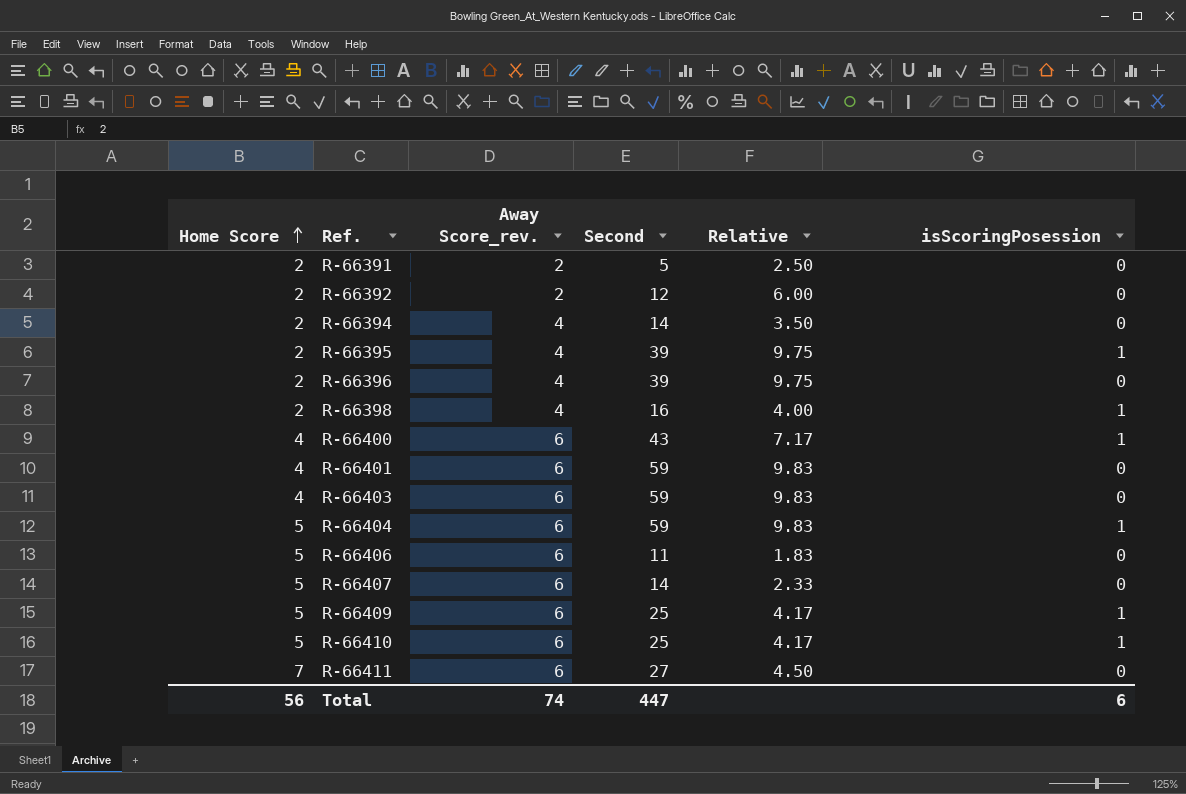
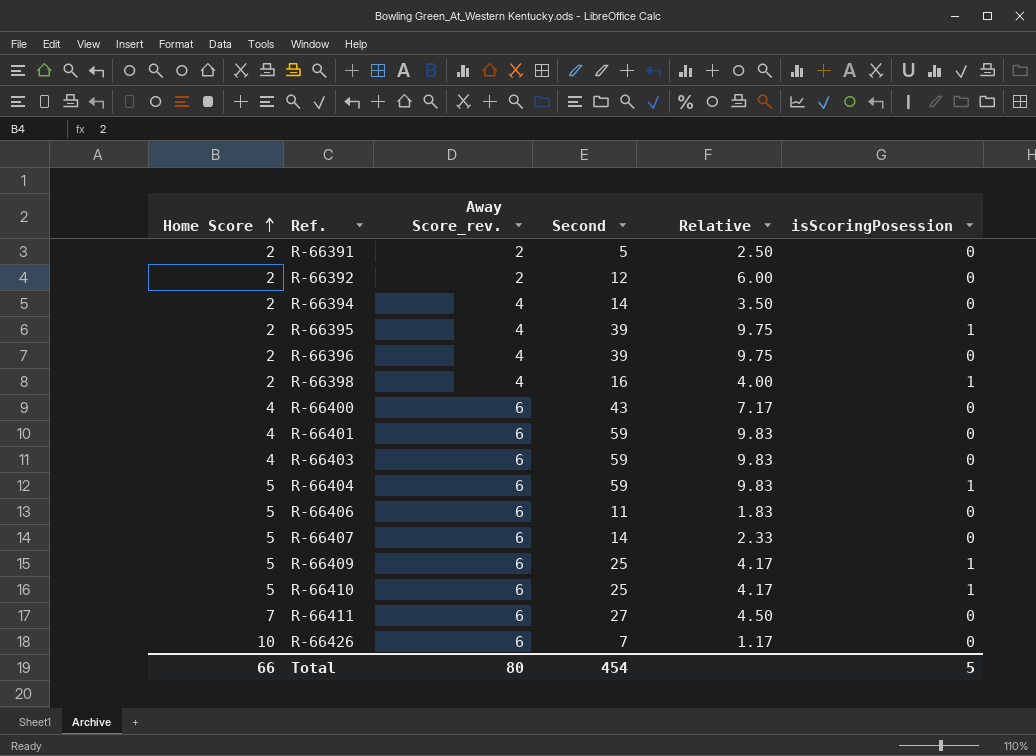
R-66400 | isScoringPosession: 1 -> 0
row R-66426: none -> 10 | 6 | 7 | 1.17 | 0
Total | Home Score: 56 -> 66
Total | Away Score_rev.: 74 -> 80
Total | Second: 447 -> 454
Total | isScoringPosession: 6 -> 5

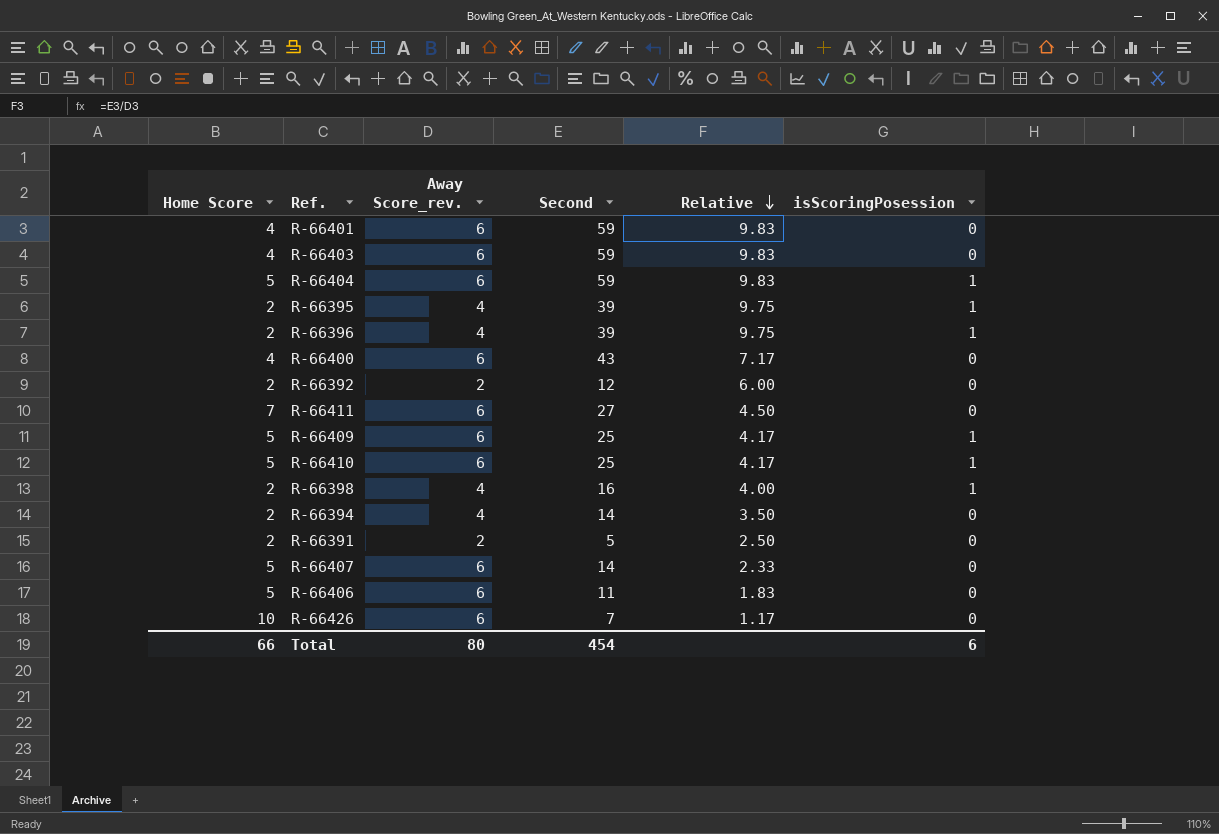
row order: Home Score ascending -> Relative descending
R-66396 | isScoringPosession: 0 -> 1
Total | isScoringPosession: 5 -> 6

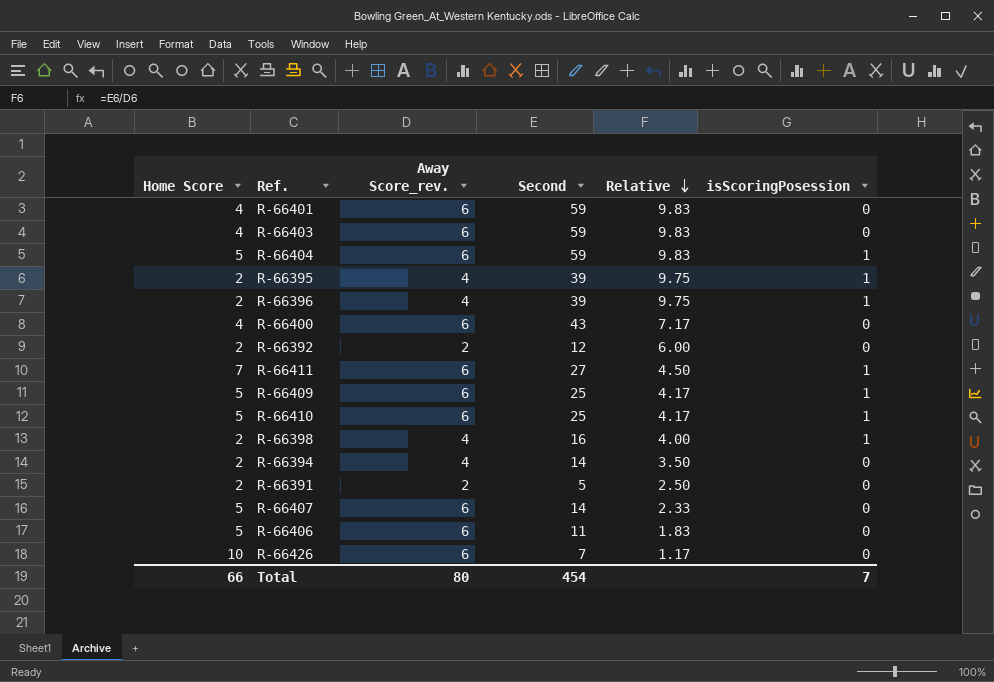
R-66411 | isScoringPosession: 0 -> 1
Total | isScoringPosession: 6 -> 7

